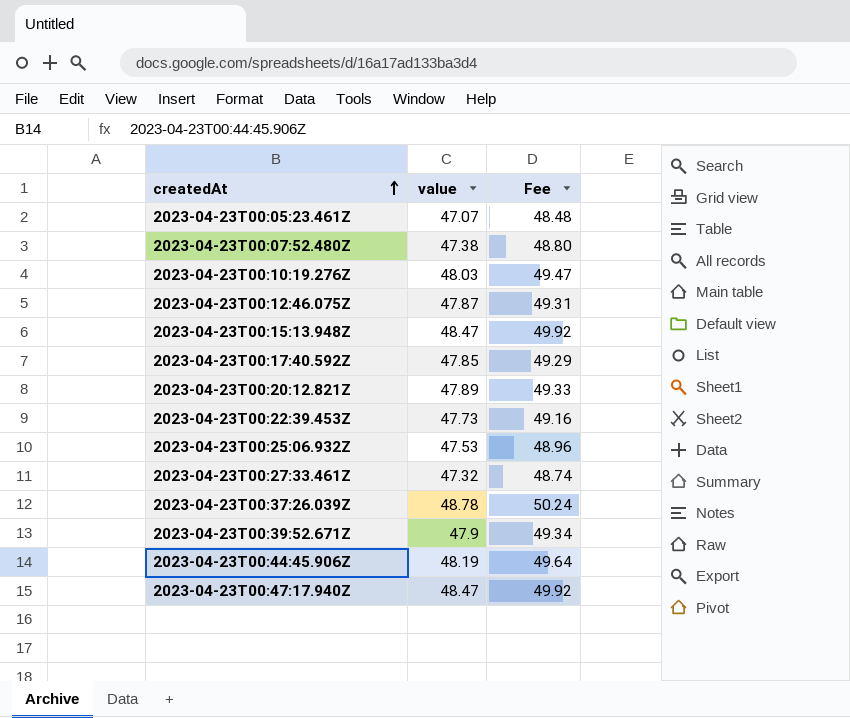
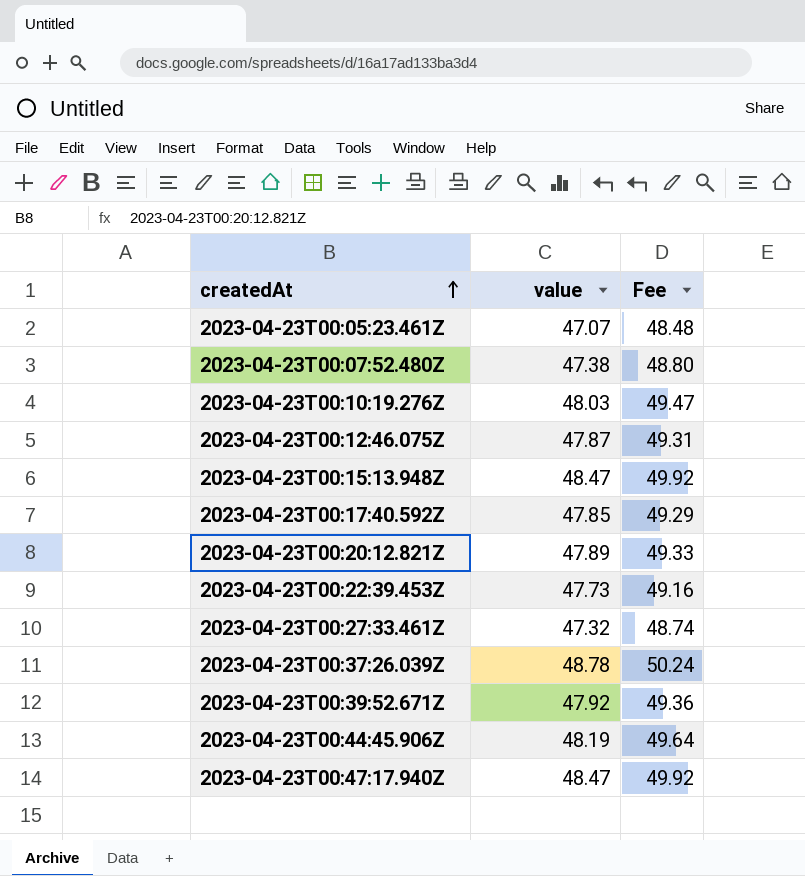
row 2023-04-23T00:25:06.932Z: 47.53 | 48.96 -> none
2023-04-23T00:39:52.671Z | value: 47.9 -> 47.92
2023-04-23T00:39:52.671Z | Fee: 49.34 -> 49.36

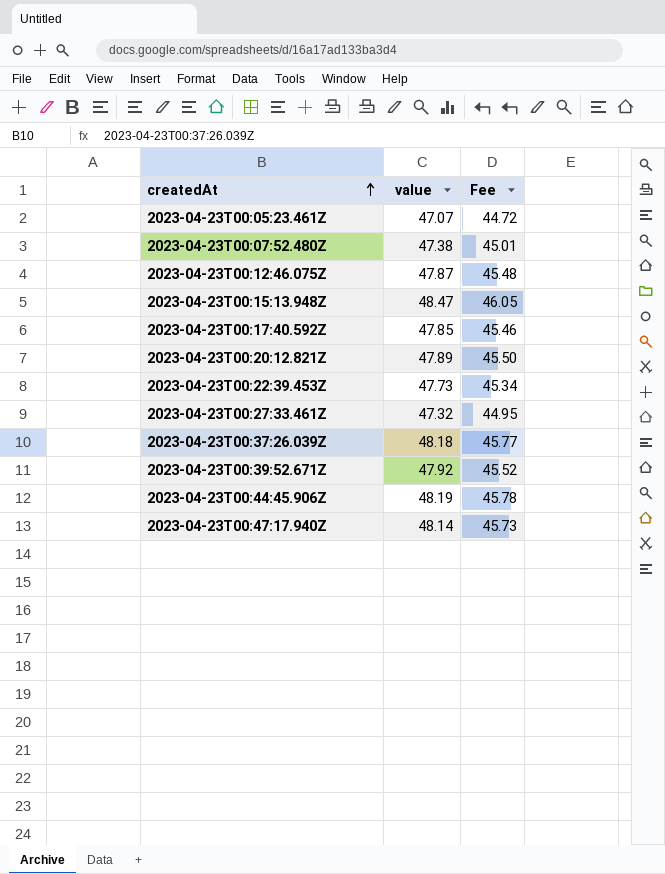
column Fee | formula: [value] * 1.03 -> [value] * 0.95
row 2023-04-23T00:10:19.276Z: 48.03 | 49.47 -> none
2023-04-23T00:37:26.039Z | value: 48.78 -> 48.18
2023-04-23T00:47:17.940Z | value: 48.47 -> 48.14

